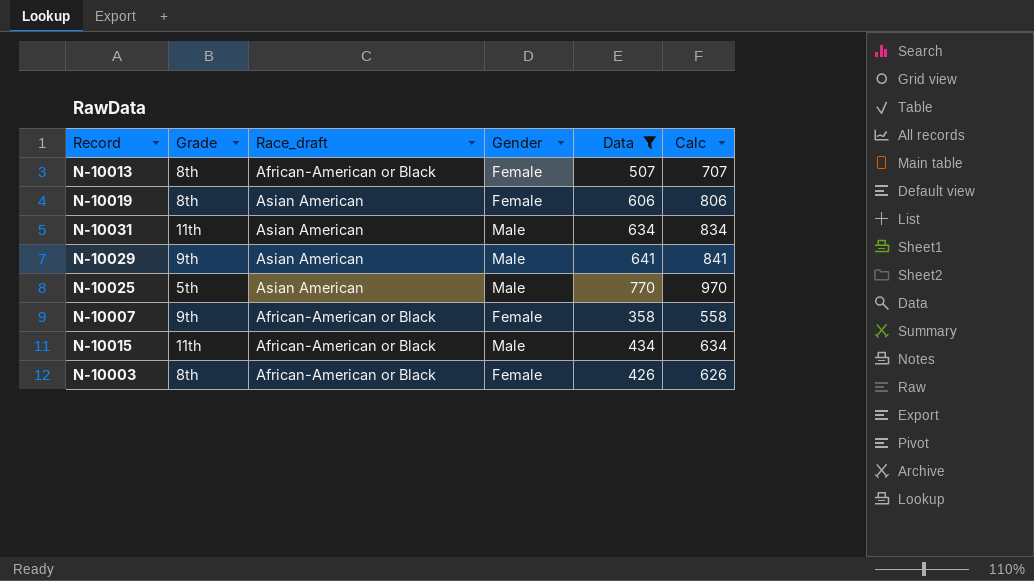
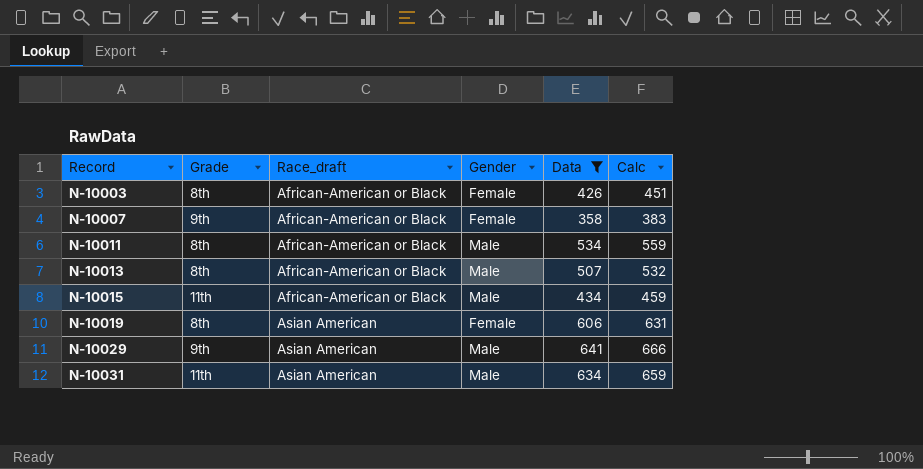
row order: none -> Record ascending
column Calc | formula: [Data] + 200 -> [Data] + 25
row N-10025: 5th | Asian American | Male | 770 | 970 -> none
row N-10011: none -> 8th | African-American or Black | Male | 534 | 559
N-10013 | Gender: Female -> Male

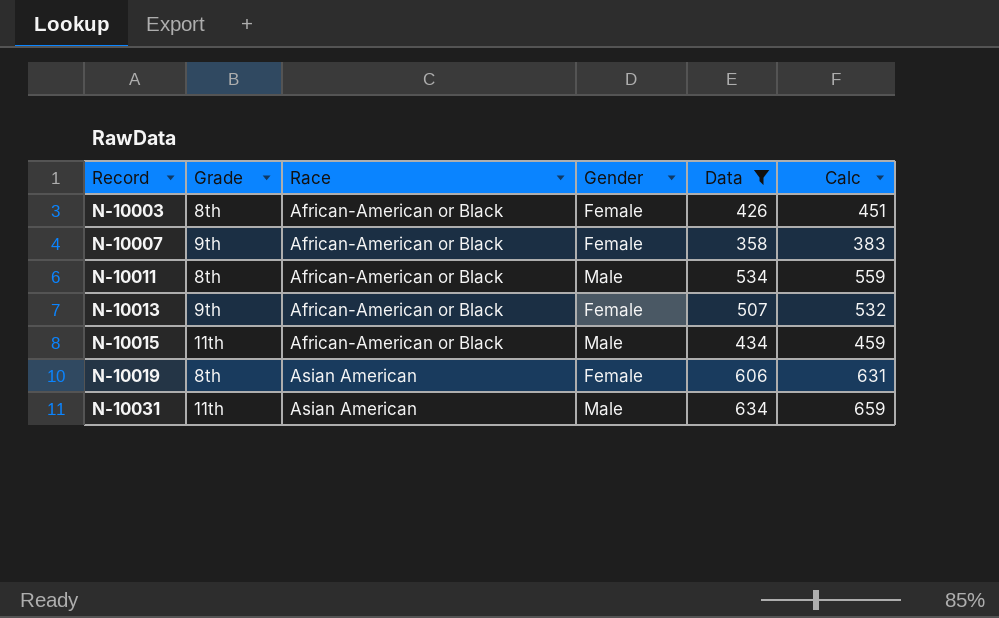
column name: Race_draft -> Race
row N-10029: 9th | Asian American | Male | 641 | 666 -> none
N-10013 | Grade: 8th -> 9th
N-10013 | Gender: Male -> Female

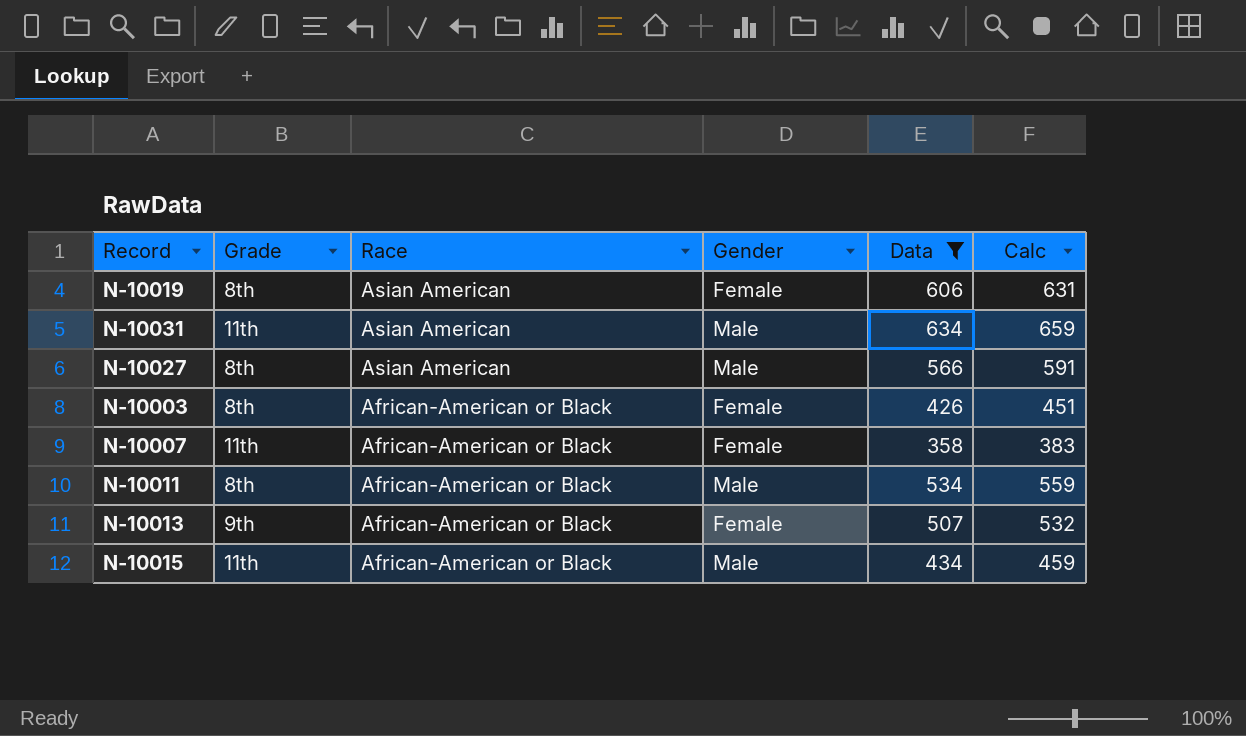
row order: Record ascending -> Race descending
row N-10027: none -> 8th | Asian American | Male | 566 | 591
N-10007 | Grade: 9th -> 11th

